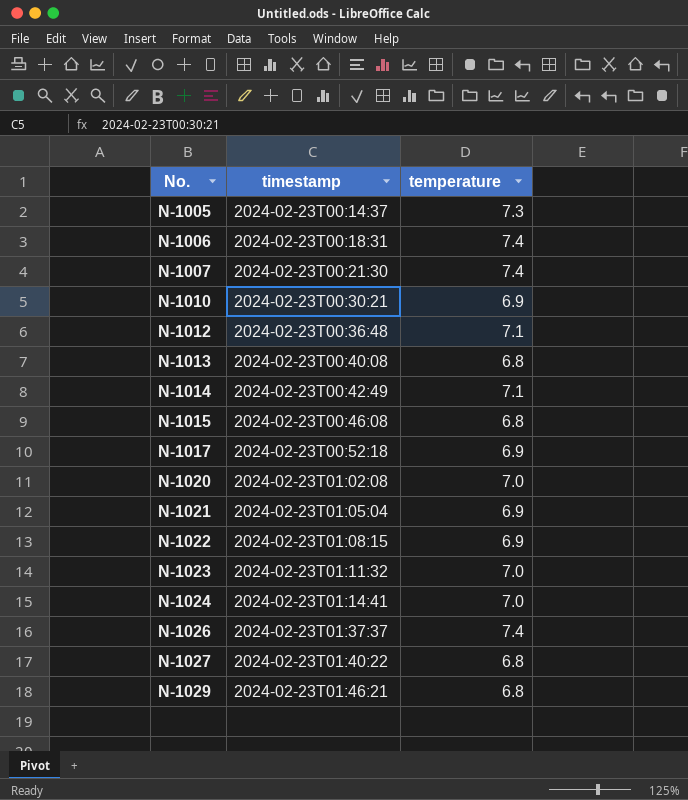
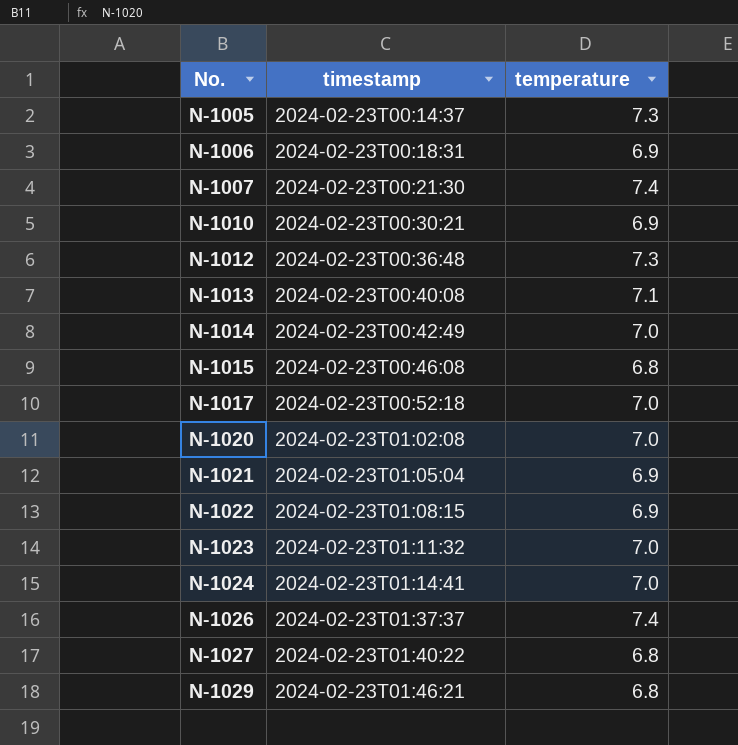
N-1006 | temperature: 7.4 -> 6.9
N-1012 | temperature: 7.1 -> 7.3
N-1013 | temperature: 6.8 -> 7.1
N-1014 | temperature: 7.1 -> 7.0
N-1017 | temperature: 6.9 -> 7.0

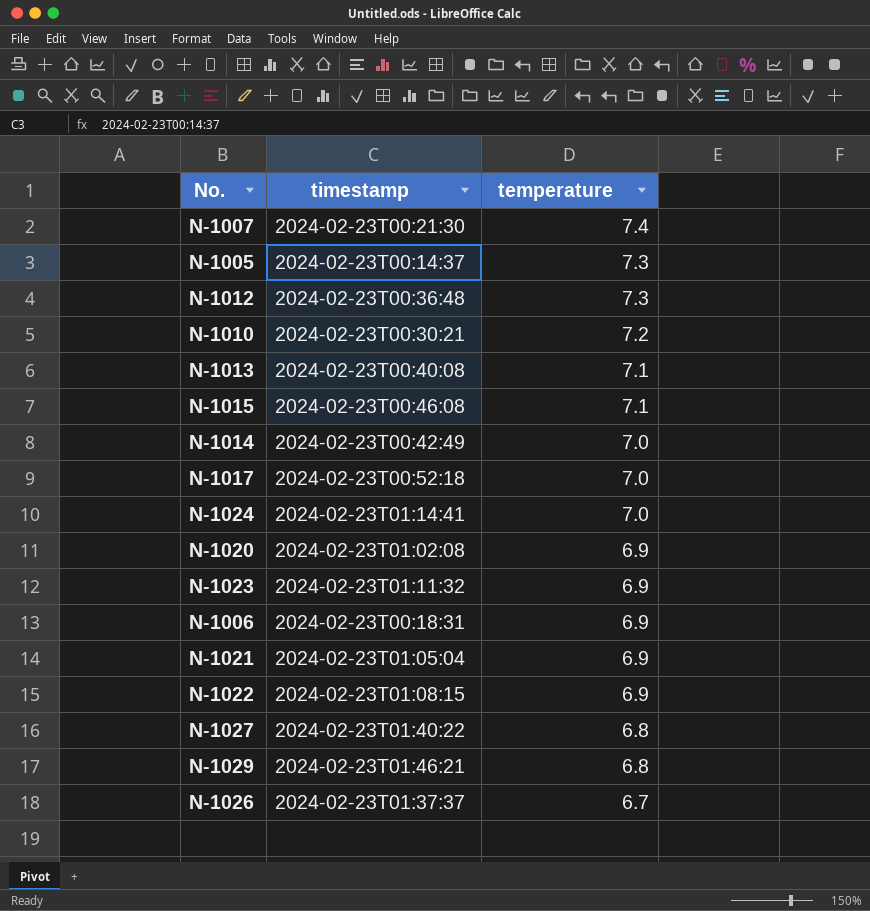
row order: No. ascending -> temperature descending
N-1010 | temperature: 6.9 -> 7.2
N-1015 | temperature: 6.8 -> 7.1
N-1020 | temperature: 7.0 -> 6.9
N-1023 | temperature: 7.0 -> 6.9
N-1026 | temperature: 7.4 -> 6.7

